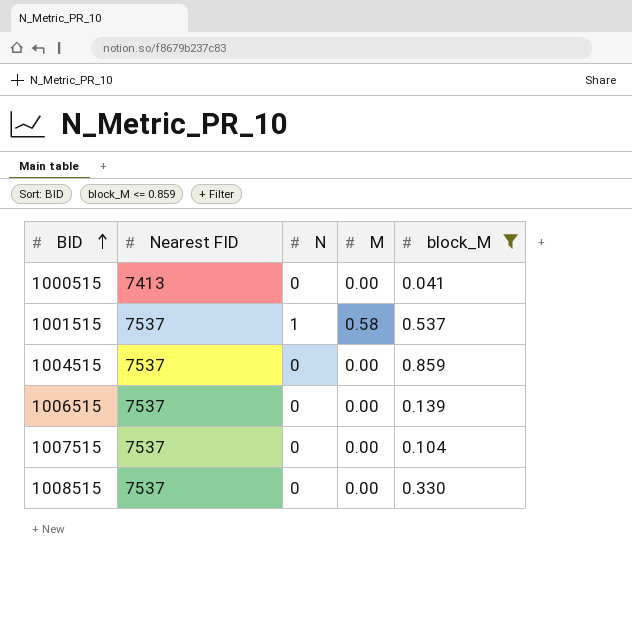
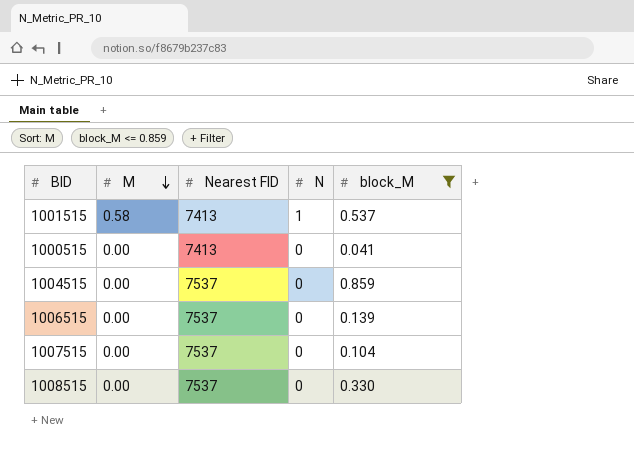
row order: BID ascending -> M descending
column M | position: 4 -> 2
1001515 | Nearest FID: 7537 -> 7413

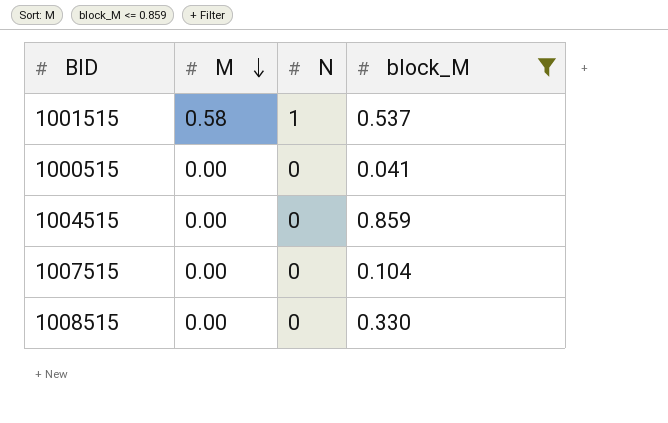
column Nearest FID | position: 3 -> none
row 1006515: 0.00 | 7537 | 0 | 0.139 -> none

